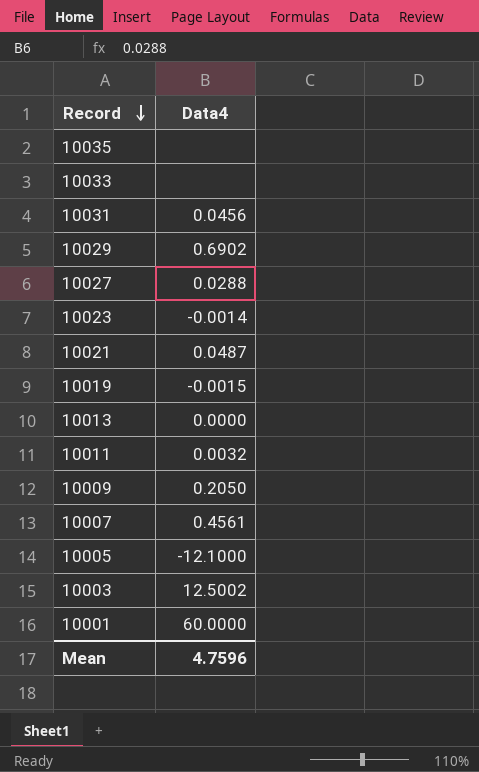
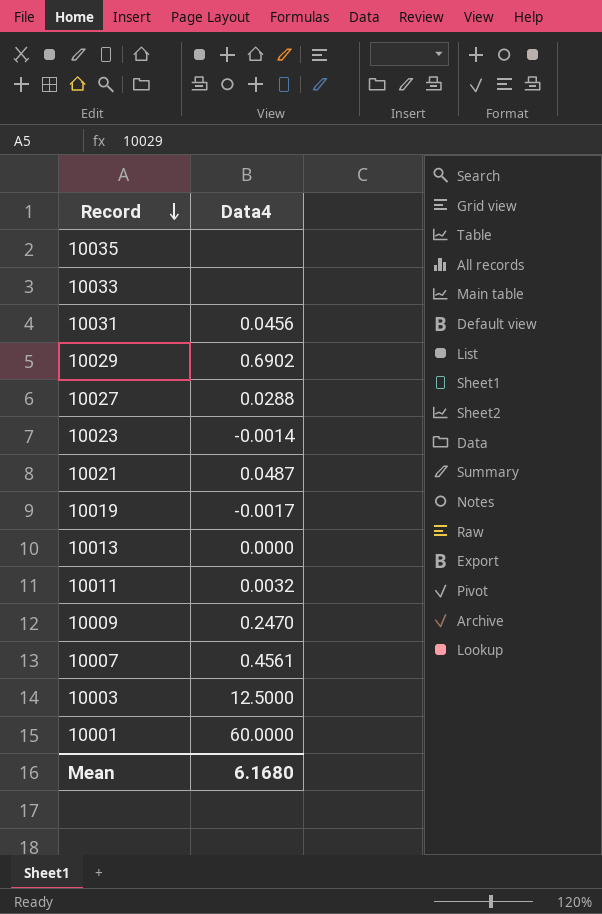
row 10005: -12.1000 -> none
10019 | Data4: -0.0015 -> -0.0017
10009 | Data4: 0.2050 -> 0.2470
10003 | Data4: 12.5002 -> 12.5000
Mean | Data4: 4.7596 -> 6.1680

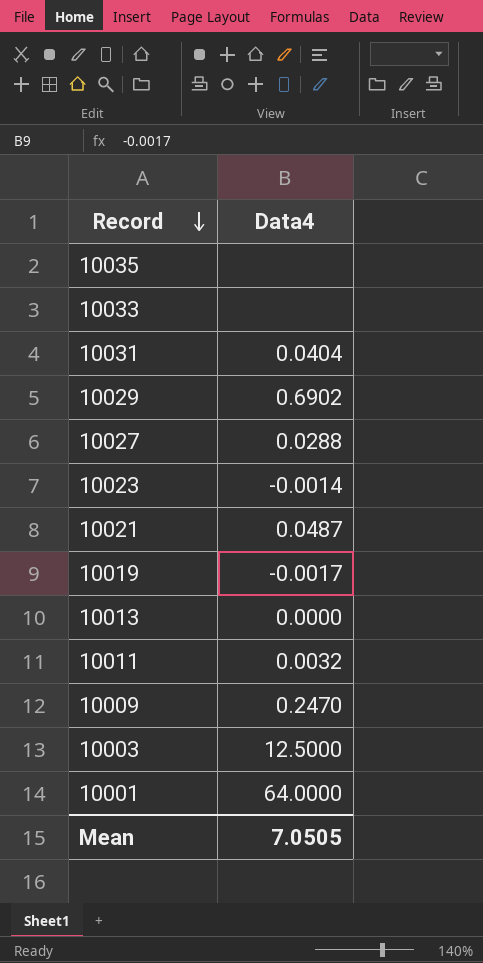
row 10007: 0.4561 -> none
10031 | Data4: 0.0456 -> 0.0404
10001 | Data4: 60.0000 -> 64.0000
Mean | Data4: 6.1680 -> 7.0505

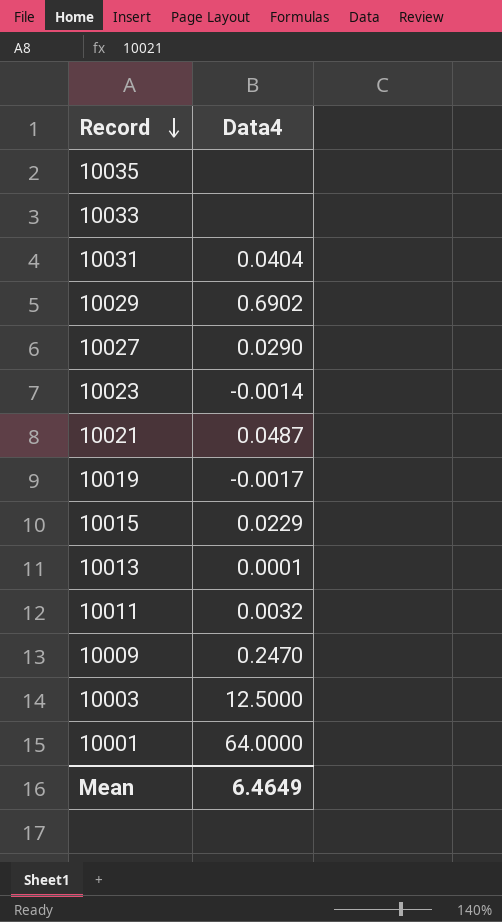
10027 | Data4: 0.0288 -> 0.0290
row 10015: none -> 0.0229
10013 | Data4: 0.0000 -> 0.0001
Mean | Data4: 7.0505 -> 6.4649

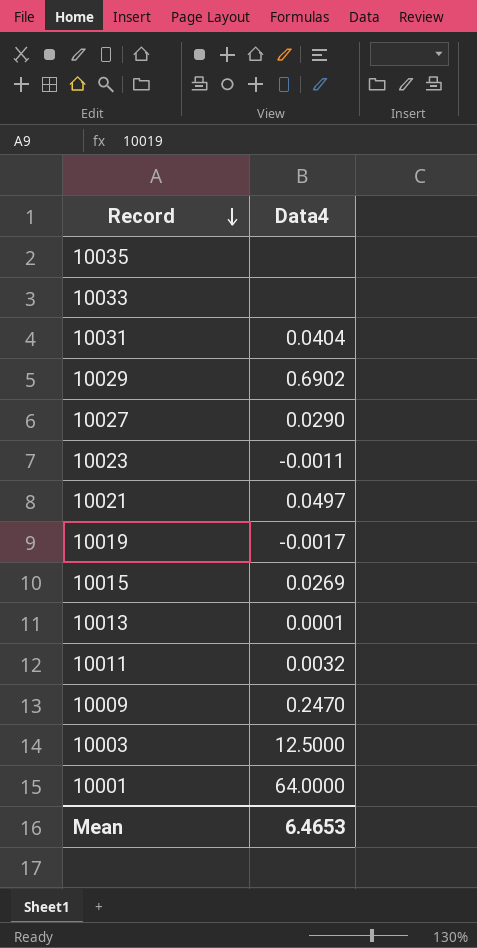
10023 | Data4: -0.0014 -> -0.0011
10021 | Data4: 0.0487 -> 0.0497
10015 | Data4: 0.0229 -> 0.0269
Mean | Data4: 6.4649 -> 6.4653

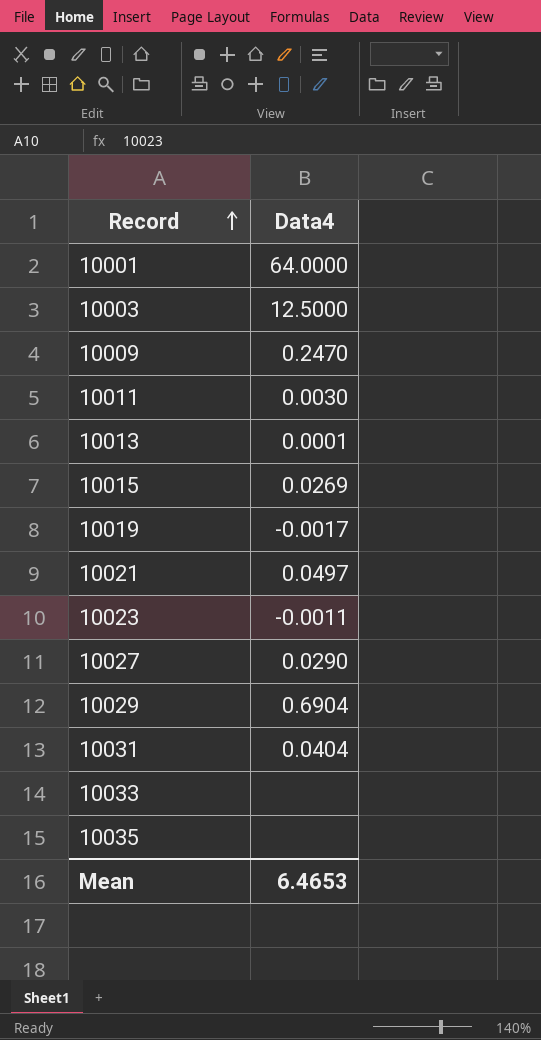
row order: Record descending -> Record ascending
10011 | Data4: 0.0032 -> 0.0030
10029 | Data4: 0.6902 -> 0.6904

